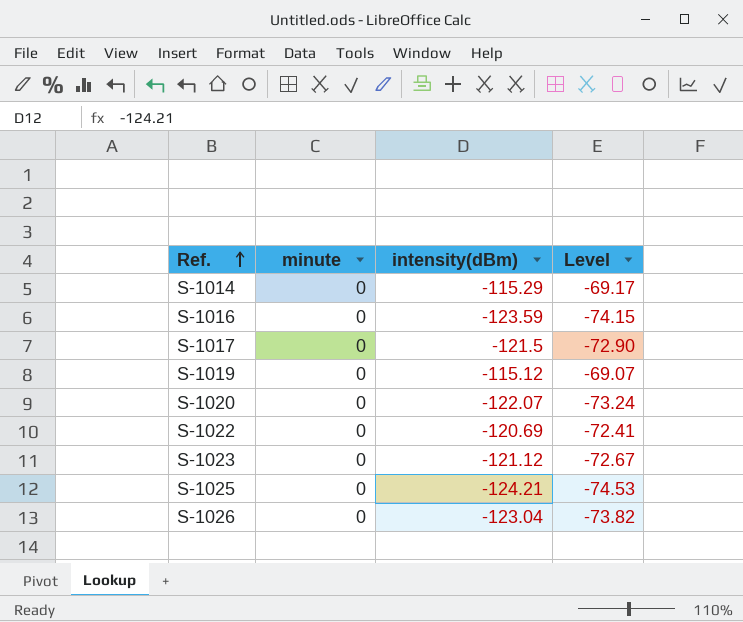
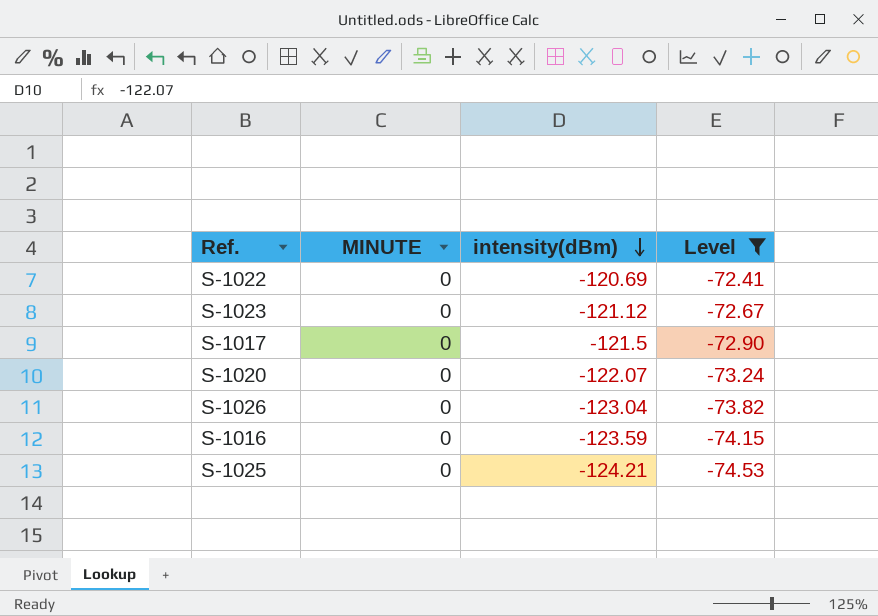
filter: none -> Level <= -72.41
row order: Ref. ascending -> intensity(dBm) descending
column name: minute -> MINUTE

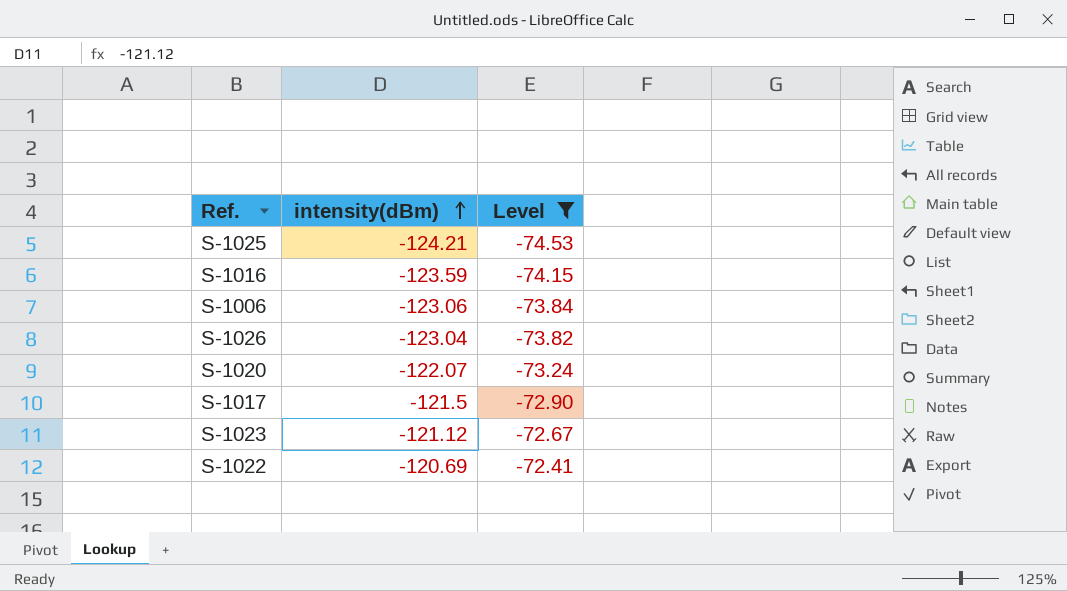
row order: intensity(dBm) descending -> intensity(dBm) ascending
column MINUTE | position: 2 -> none
row S-1006: none -> -123.06 | -73.84

